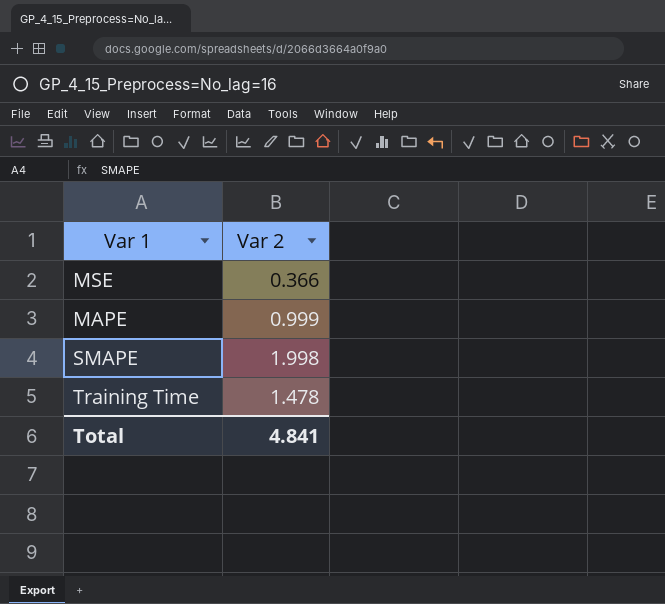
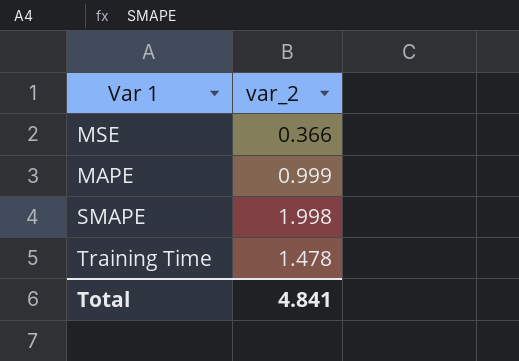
column name: Var 2 -> var_2

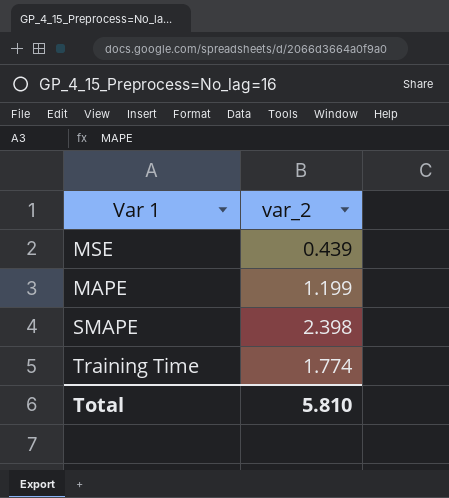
MSE | var_2: 0.366 -> 0.439
MAPE | var_2: 0.999 -> 1.199
SMAPE | var_2: 1.998 -> 2.398
Training Time | var_2: 1.478 -> 1.774
Total | var_2: 4.841 -> 5.810

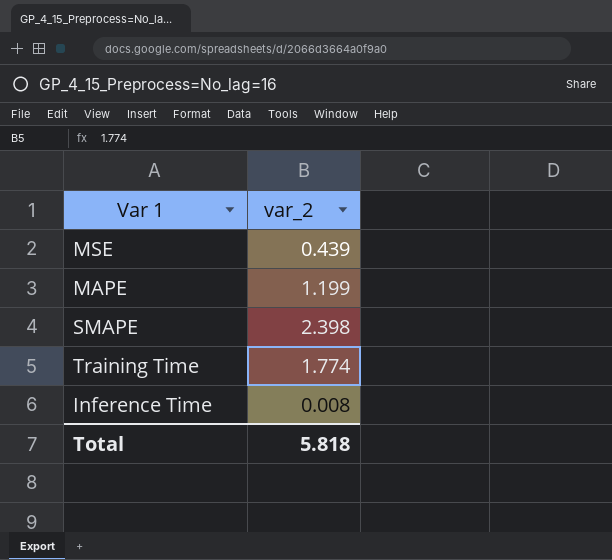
row Inference Time: none -> 0.008
Total | var_2: 5.810 -> 5.818

